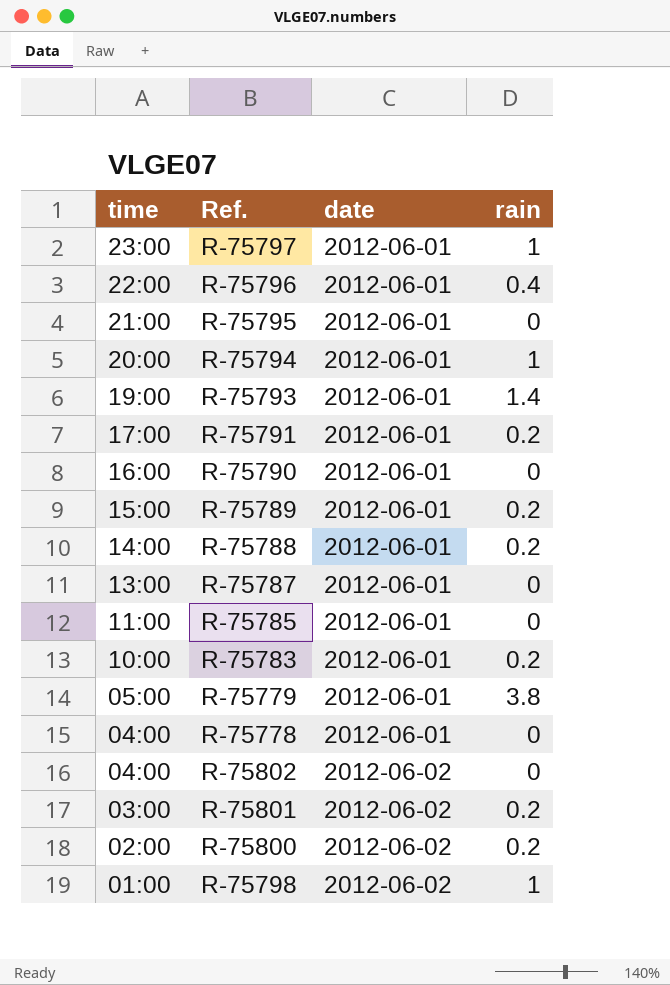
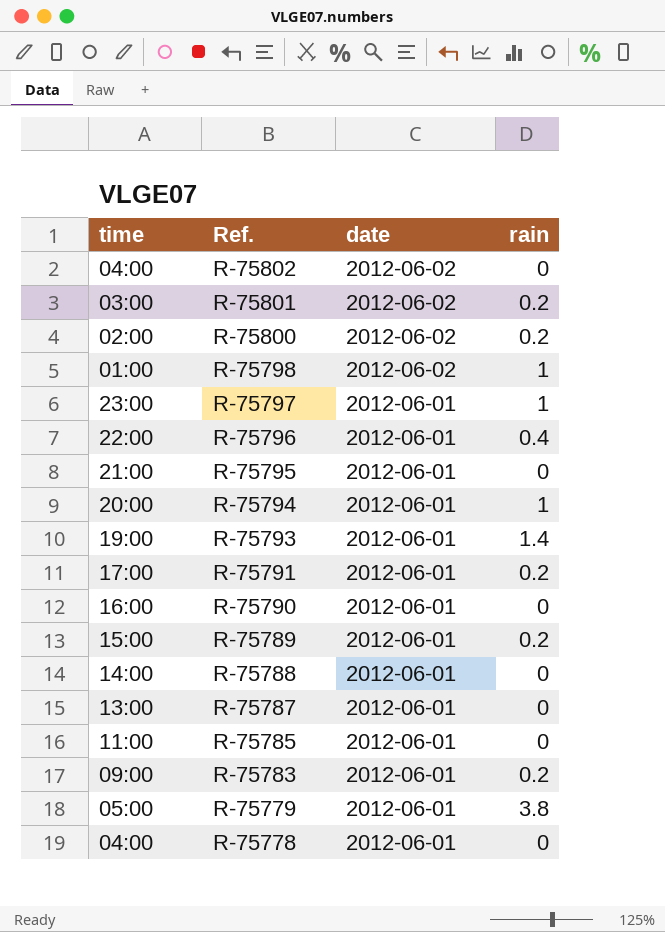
row order: time descending -> Ref. descending
R-75788 | rain: 0.2 -> 0
R-75783 | time: 10:00 -> 09:00

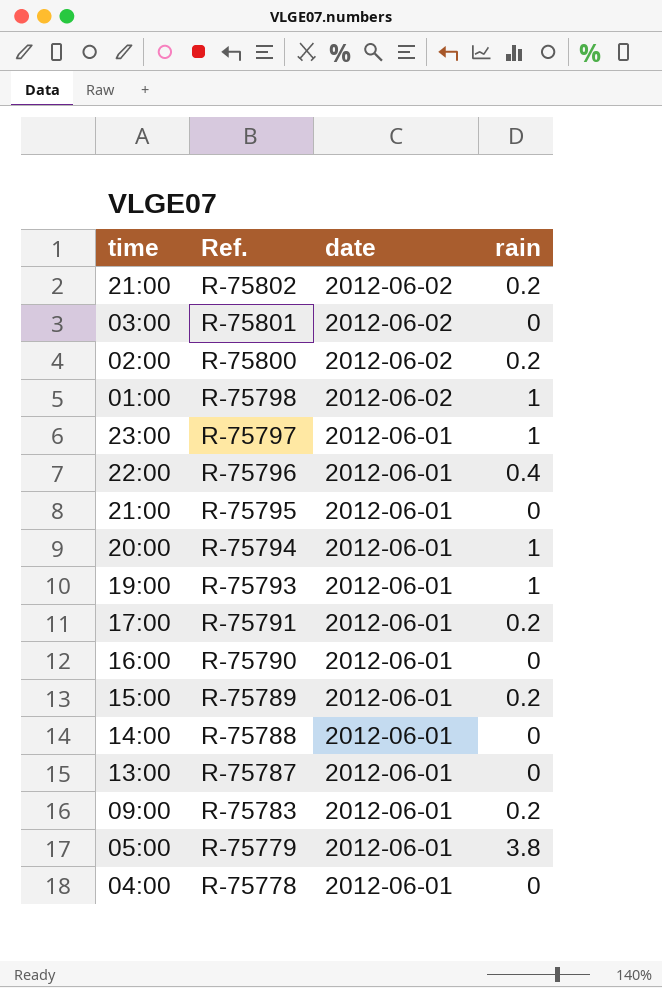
row R-75785: 11:00 | 2012-06-01 | 0 -> none
R-75802 | time: 04:00 -> 21:00
R-75802 | rain: 0 -> 0.2
R-75801 | rain: 0.2 -> 0
R-75793 | rain: 1.4 -> 1

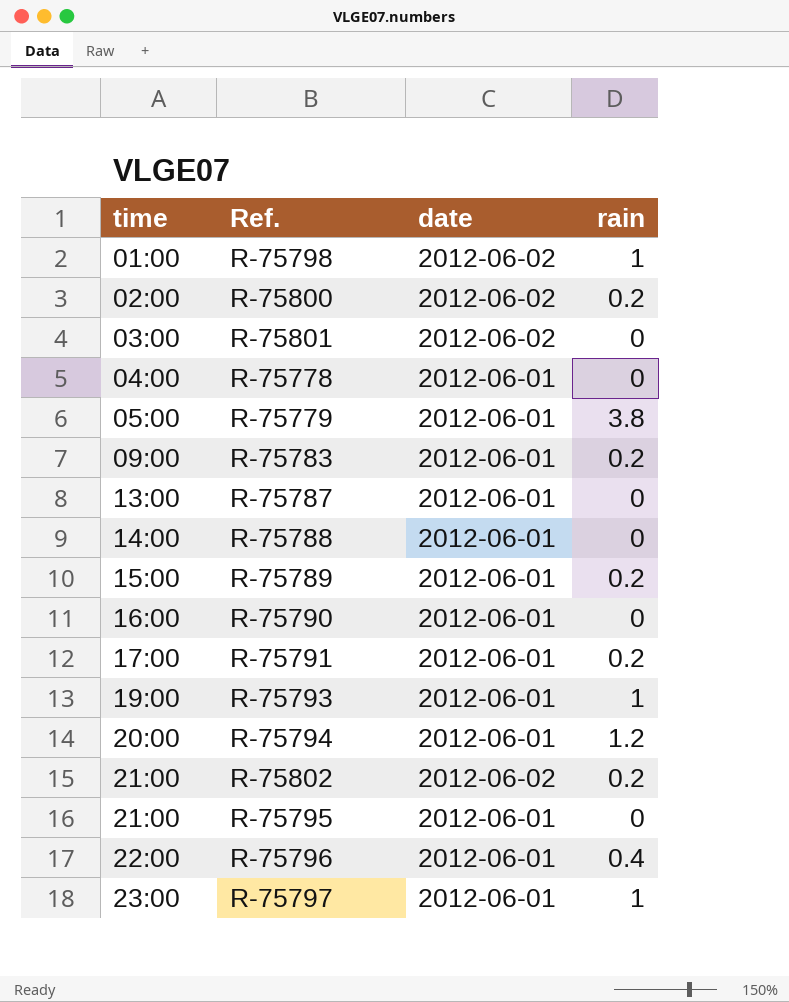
row order: Ref. descending -> time ascending
R-75794 | rain: 1 -> 1.2

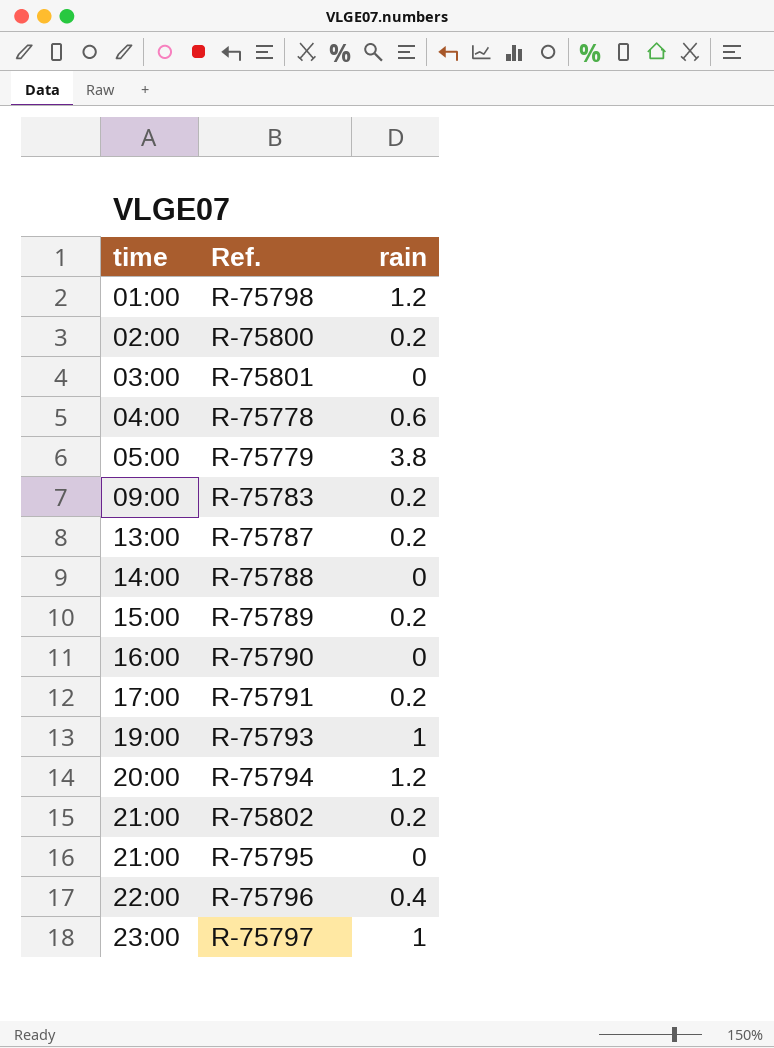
column date | position: 3 -> none
R-75798 | rain: 1 -> 1.2
R-75778 | rain: 0 -> 0.6
R-75787 | rain: 0 -> 0.2

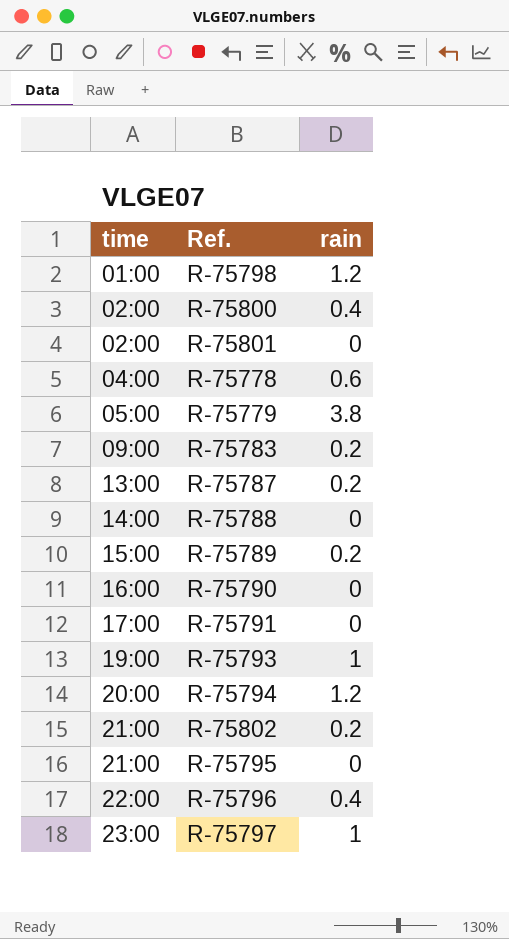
R-75800 | rain: 0.2 -> 0.4
R-75801 | time: 03:00 -> 02:00
R-75791 | rain: 0.2 -> 0

